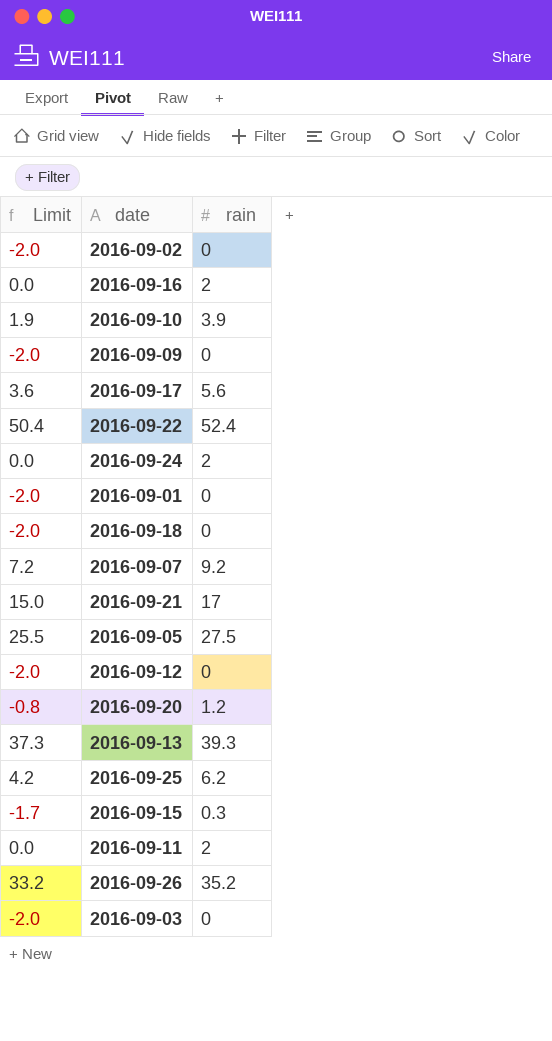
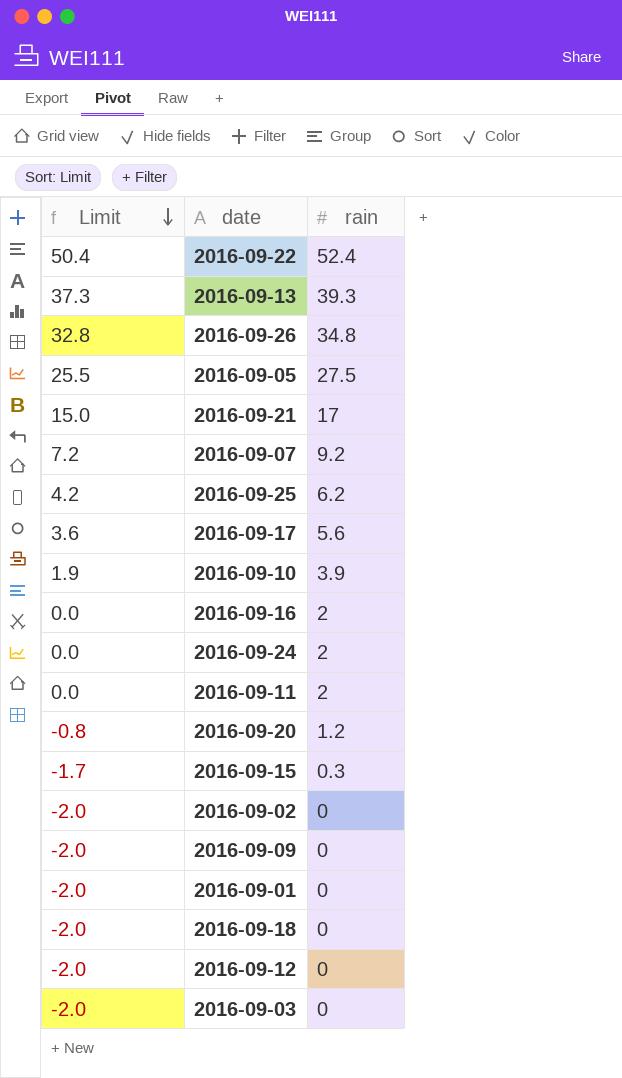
row order: none -> Limit descending
2016-09-26 | Limit: 33.2 -> 32.8
2016-09-26 | rain: 35.2 -> 34.8

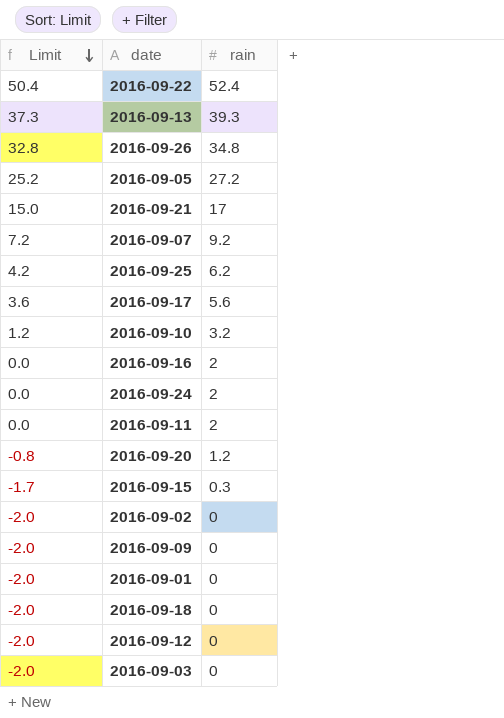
2016-09-05 | Limit: 25.5 -> 25.2
2016-09-05 | rain: 27.5 -> 27.2
2016-09-10 | Limit: 1.9 -> 1.2
2016-09-10 | rain: 3.9 -> 3.2

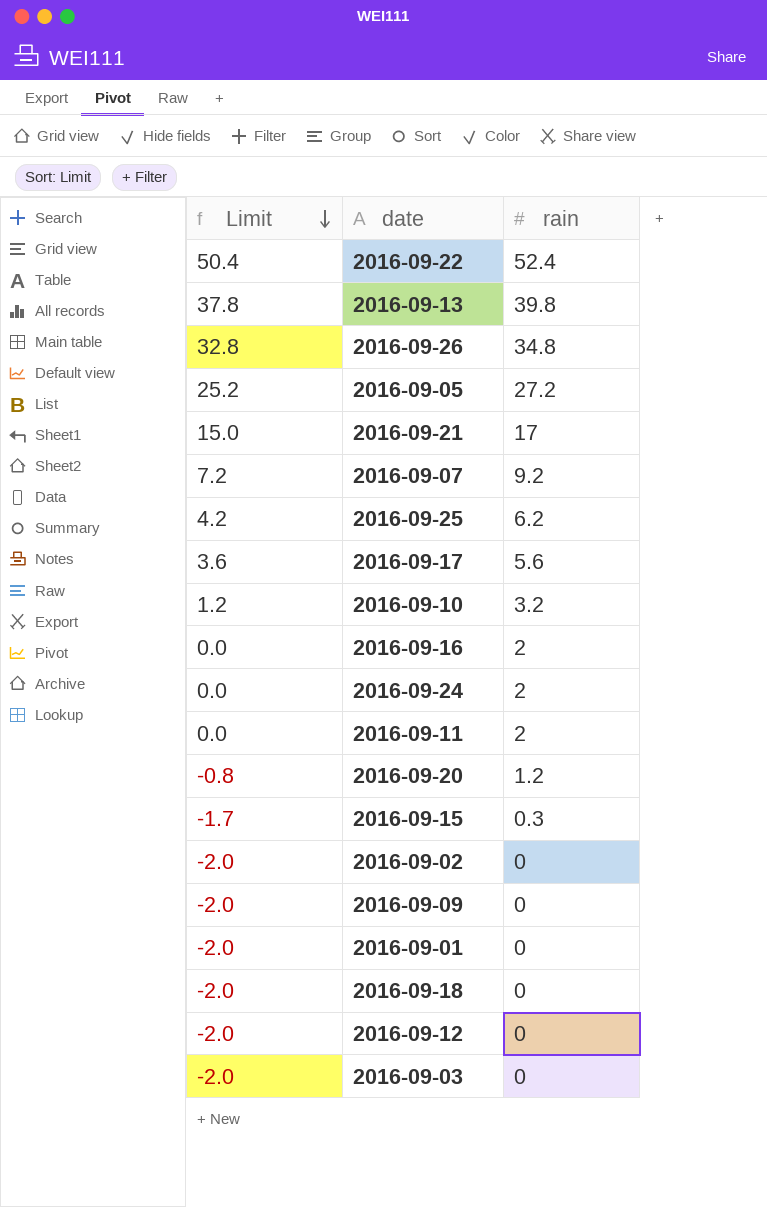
2016-09-13 | Limit: 37.3 -> 37.8
2016-09-13 | rain: 39.3 -> 39.8

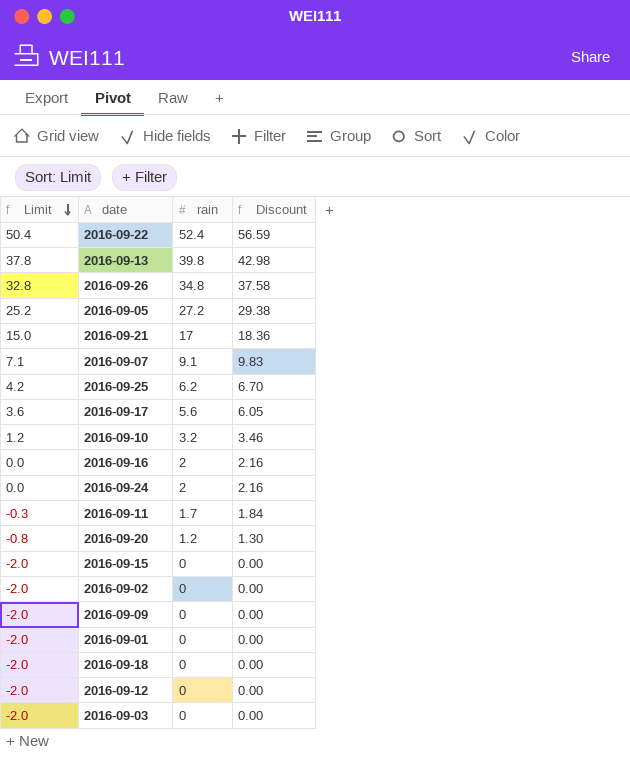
column Discount | formula: none -> [rain] * 1.08
2016-09-07 | Limit: 7.2 -> 7.1
2016-09-07 | rain: 9.2 -> 9.1
2016-09-11 | Limit: 0.0 -> -0.3
2016-09-11 | rain: 2 -> 1.7
2016-09-15 | Limit: -1.7 -> -2.0
2016-09-15 | rain: 0.3 -> 0

